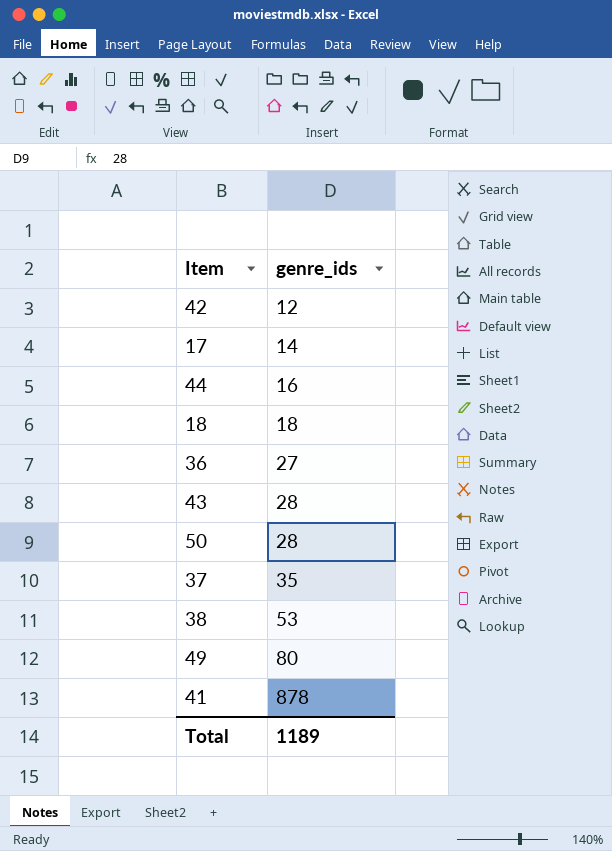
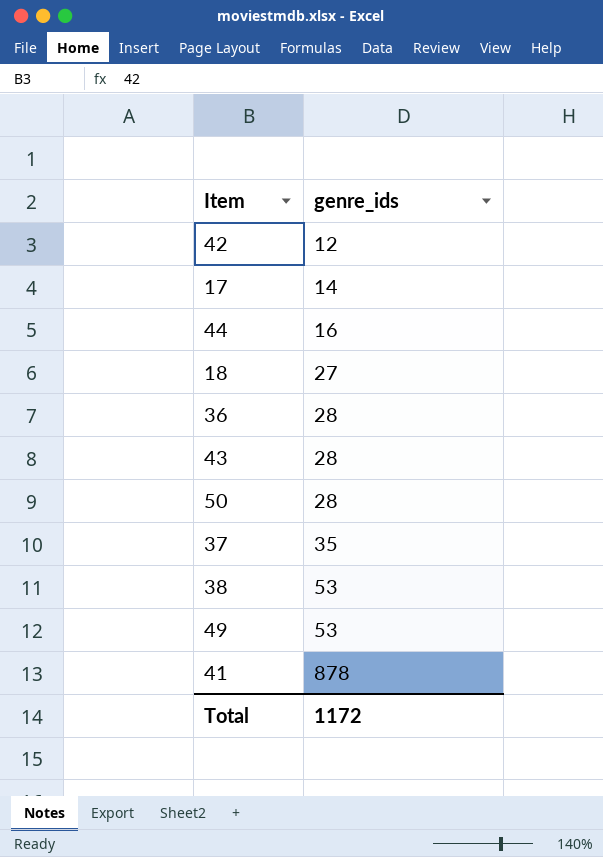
18 | genre_ids: 18 -> 27
36 | genre_ids: 27 -> 28
49 | genre_ids: 80 -> 53
Total | genre_ids: 1189 -> 1172

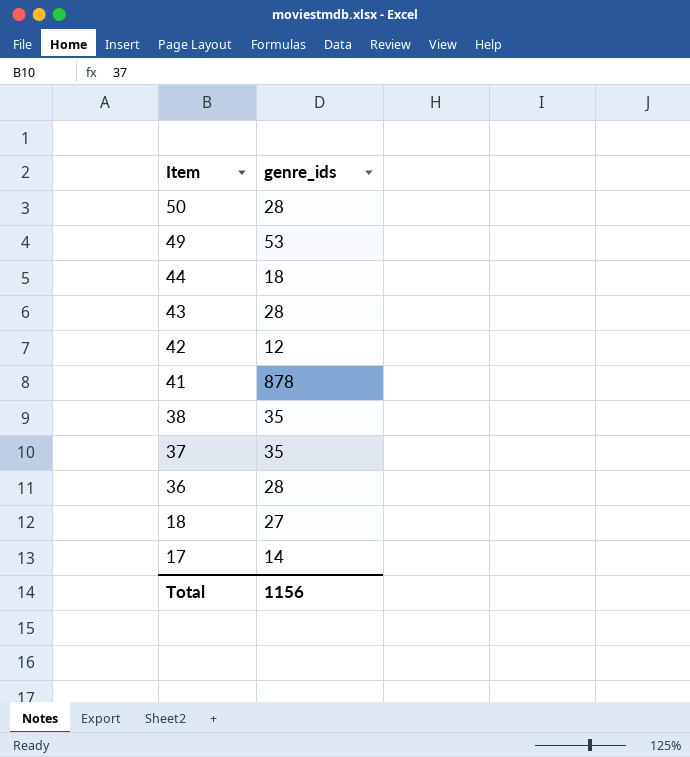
row order: genre_ids ascending -> Item descending
44 | genre_ids: 16 -> 18
38 | genre_ids: 53 -> 35
Total | genre_ids: 1172 -> 1156

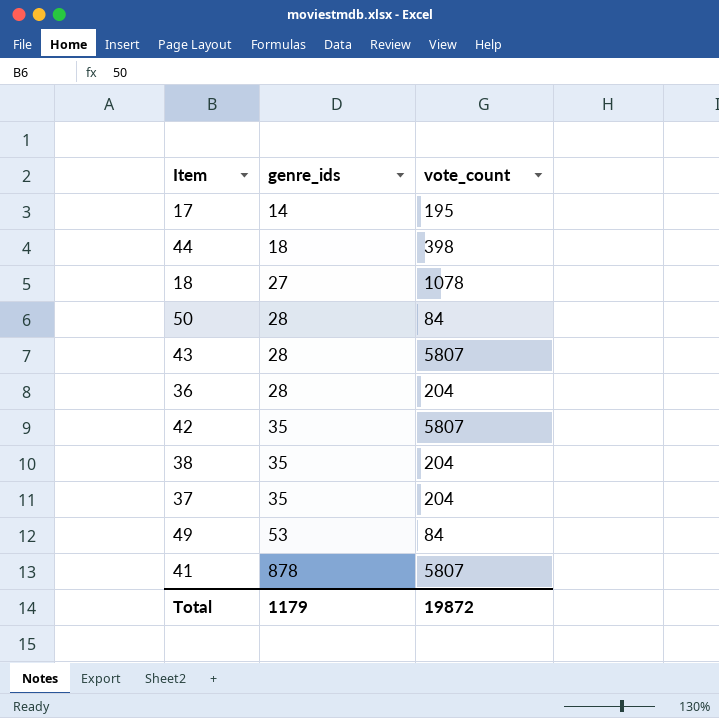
row order: Item descending -> genre_ids ascending
column vote_count | position: none -> 3
42 | genre_ids: 12 -> 35
Total | genre_ids: 1156 -> 1179

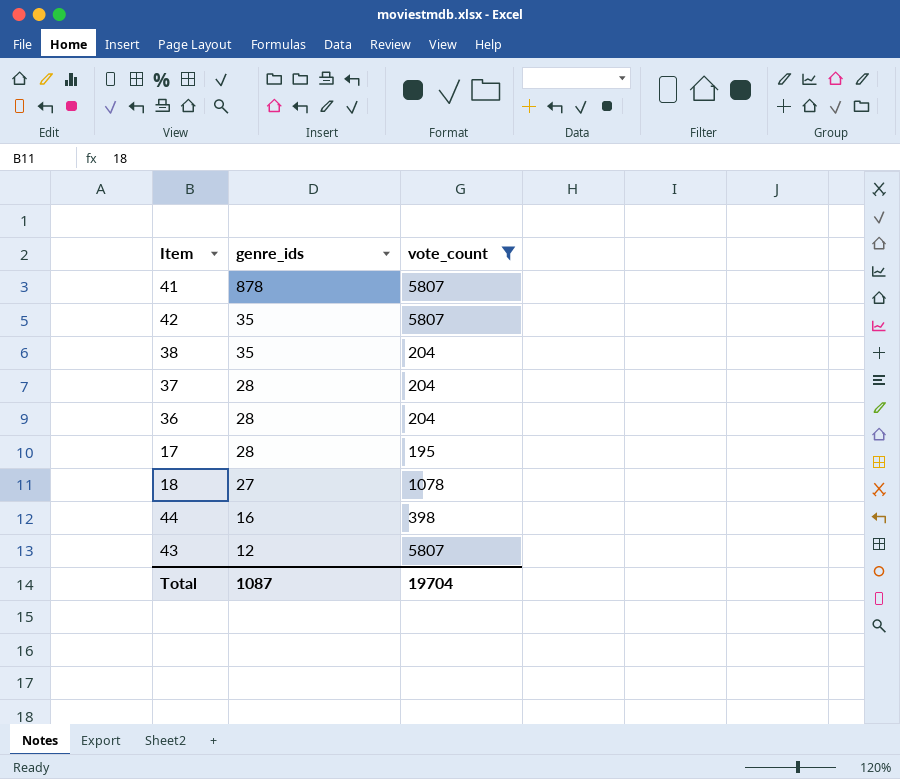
filter: none -> vote_count != 84
row order: genre_ids ascending -> genre_ids descending
37 | genre_ids: 35 -> 28
17 | genre_ids: 14 -> 28
44 | genre_ids: 18 -> 16
43 | genre_ids: 28 -> 12
Total | genre_ids: 1179 -> 1087
Total | vote_count: 19872 -> 19704

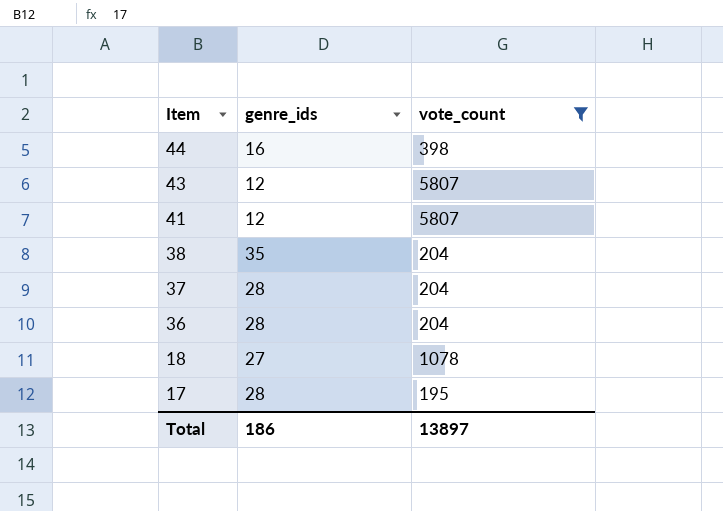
row order: genre_ids descending -> Item descending
row 42: 35 | 5807 -> none
41 | genre_ids: 878 -> 12
Total | genre_ids: 1087 -> 186
Total | vote_count: 19704 -> 13897

